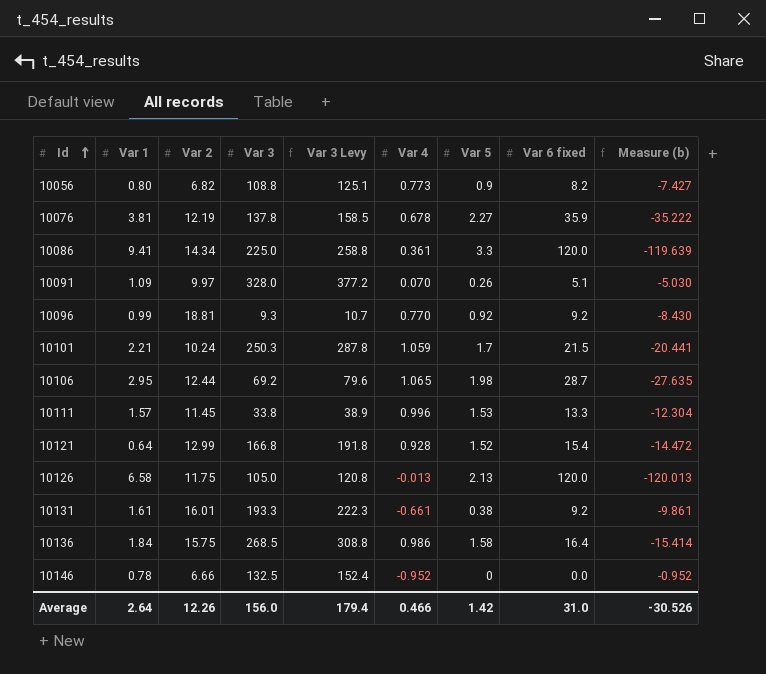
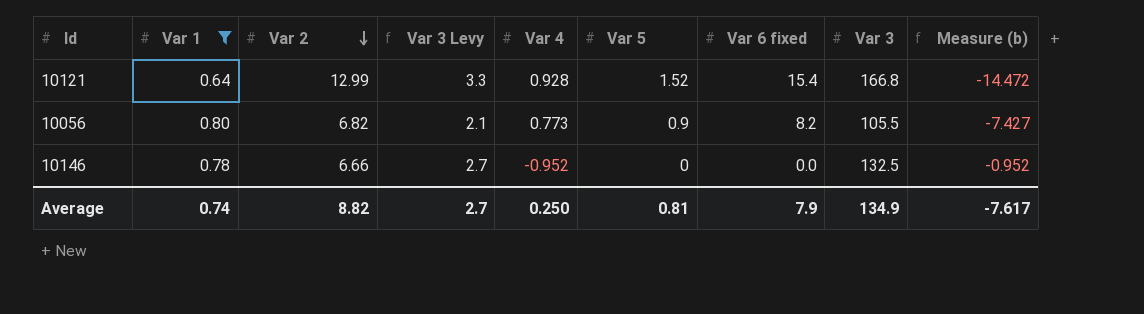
filter: none -> Var 1 <= 0.80
row order: Id ascending -> Var 2 descending
column Var 3 Levy | formula: [Var 3] * 1.15 -> [Var 3] * 0.02
column Var 3 | position: 4 -> 8
10056 | Var 3: 108.8 -> 105.5
Average | Var 1: 2.64 -> 0.74
Average | Var 2: 12.26 -> 8.82
Average | Var 3 Levy: 179.4 -> 2.7
Average | Var 4: 0.466 -> 0.250
Average | Var 5: 1.42 -> 0.81
Average | Var 6 fixed: 31.0 -> 7.9
Average | Var 3: 156.0 -> 134.9
Average | Measure (b): -30.526 -> -7.617

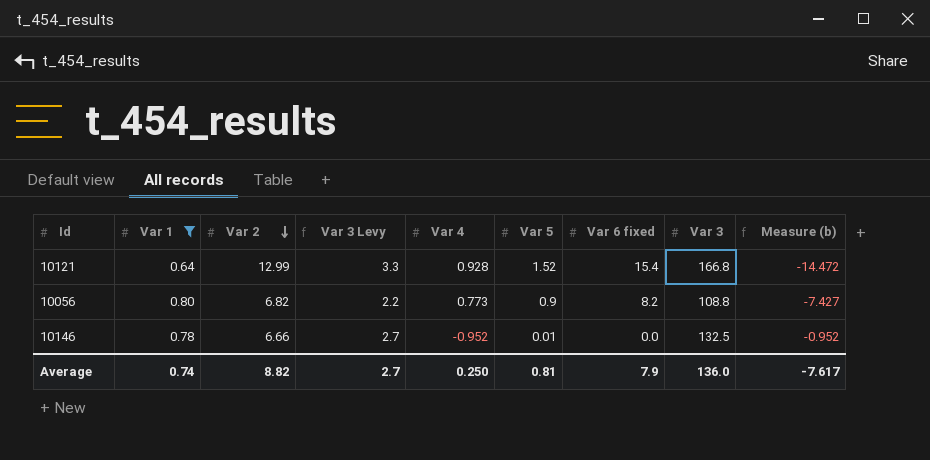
10056 | Var 3 Levy: 2.1 -> 2.2
10056 | Var 3: 105.5 -> 108.8
10146 | Var 5: 0 -> 0.01
Average | Var 3: 134.9 -> 136.0

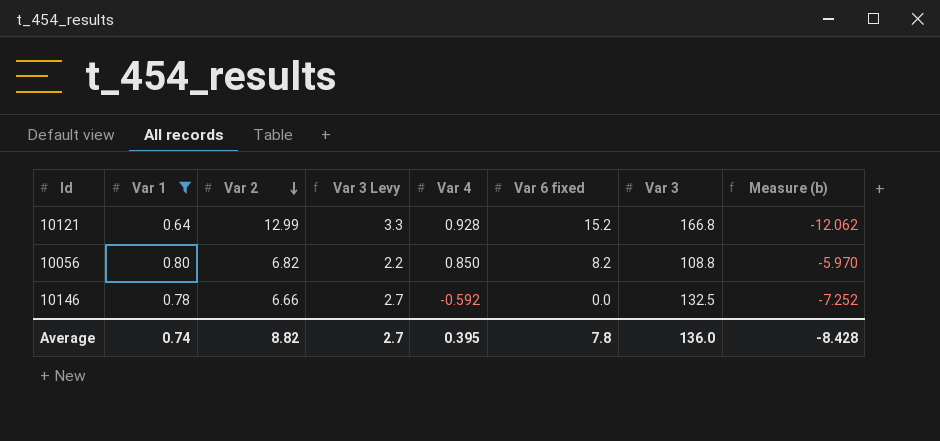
column Var 5 | position: 6 -> none
column Measure (b) | formula: [Var 4] - [Var 6 fixed] -> [Var 4] - [Var 2]
10121 | Var 6 fixed: 15.4 -> 15.2
10056 | Var 4: 0.773 -> 0.850
10146 | Var 4: -0.952 -> -0.592
Average | Var 4: 0.250 -> 0.395
Average | Var 6 fixed: 7.9 -> 7.8
Average | Measure (b): -7.617 -> -8.428

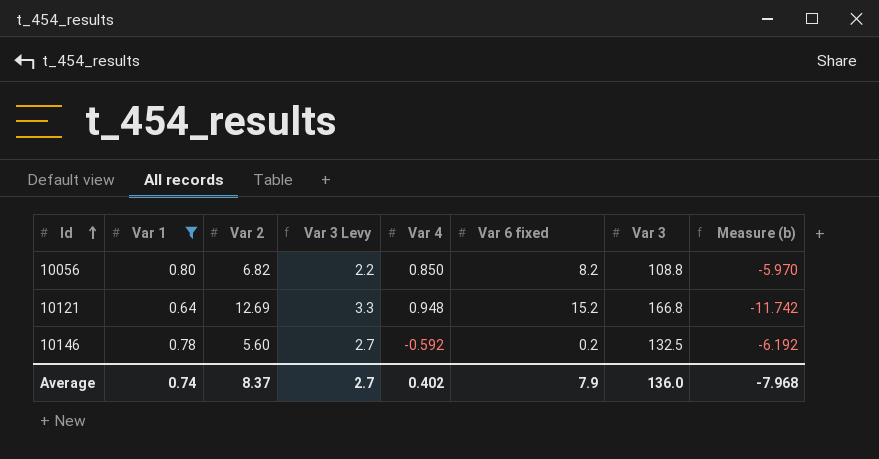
row order: Var 2 descending -> Id ascending
10121 | Var 2: 12.99 -> 12.69
10121 | Var 4: 0.928 -> 0.948
10121 | Measure (b): -12.062 -> -11.742
10146 | Var 2: 6.66 -> 5.60
10146 | Var 6 fixed: 0.0 -> 0.2
10146 | Measure (b): -7.252 -> -6.192
Average | Var 2: 8.82 -> 8.37
Average | Var 4: 0.395 -> 0.402
Average | Var 6 fixed: 7.8 -> 7.9
Average | Measure (b): -8.428 -> -7.968

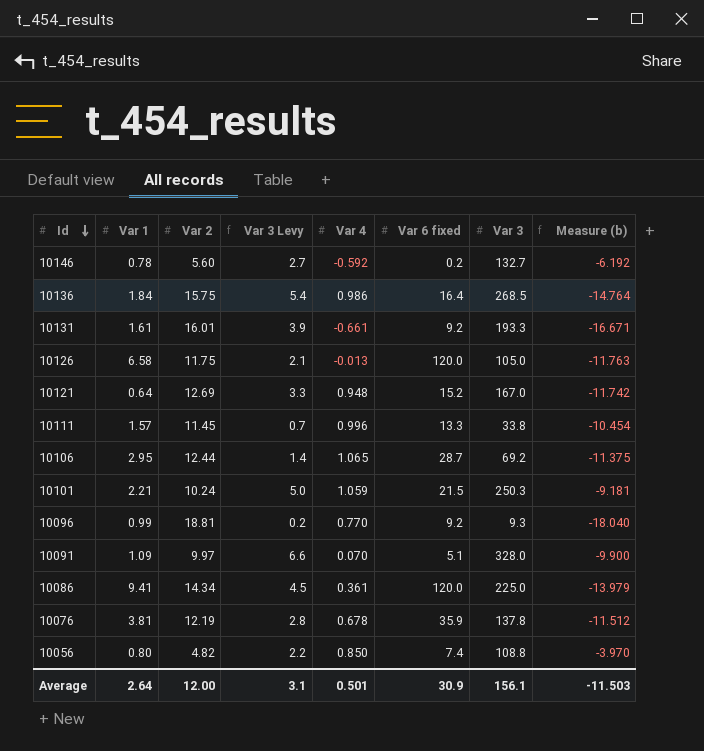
filter: Var 1 <= 0.80 -> none
row order: Id ascending -> Id descending
10146 | Var 3: 132.5 -> 132.7
10121 | Var 3: 166.8 -> 167.0
10056 | Var 2: 6.82 -> 4.82
10056 | Var 6 fixed: 8.2 -> 7.4
10056 | Measure (b): -5.970 -> -3.970
Average | Var 1: 0.74 -> 2.64
Average | Var 2: 8.37 -> 12.00
Average | Var 3 Levy: 2.7 -> 3.1
Average | Var 4: 0.402 -> 0.501
Average | Var 6 fixed: 7.9 -> 30.9
Average | Var 3: 136.0 -> 156.1
Average | Measure (b): -7.968 -> -11.503

